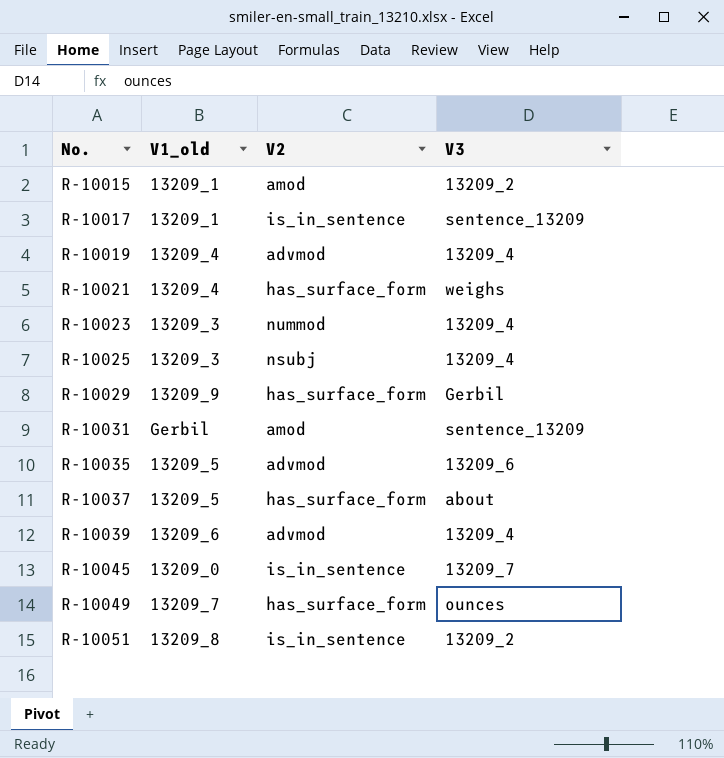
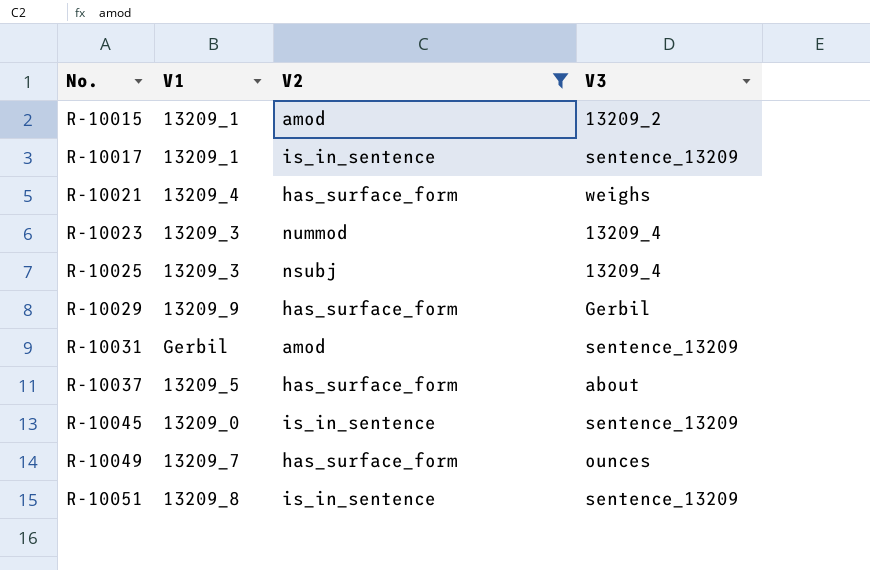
filter: none -> V2 != advmod
column name: V1_old -> V1
R-10045 | V3: 13209_7 -> sentence_13209
R-10051 | V3: 13209_2 -> sentence_13209

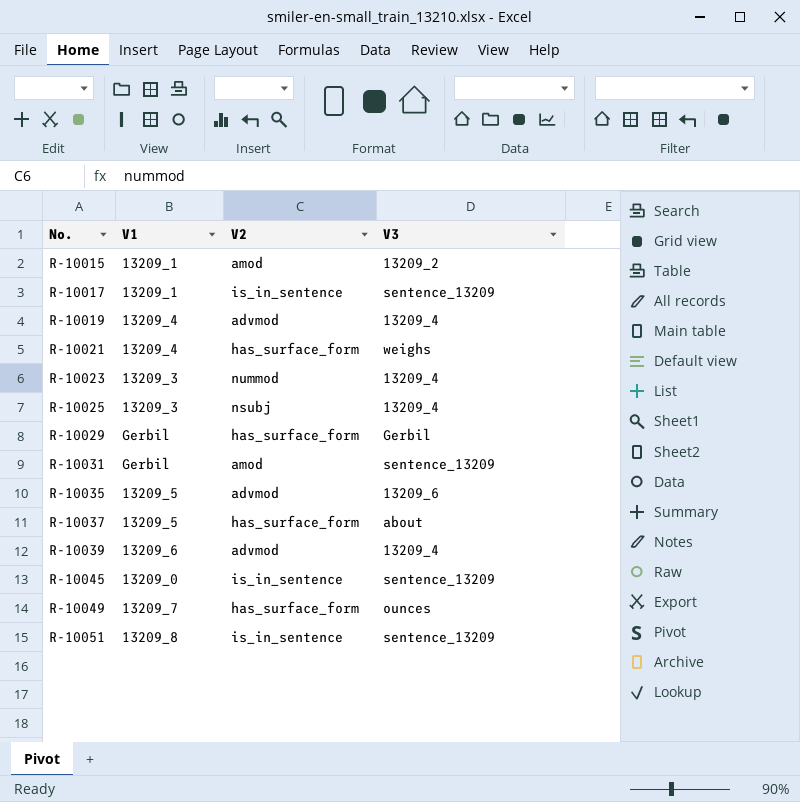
filter: V2 != advmod -> none
R-10029 | V1: 13209_9 -> Gerbil

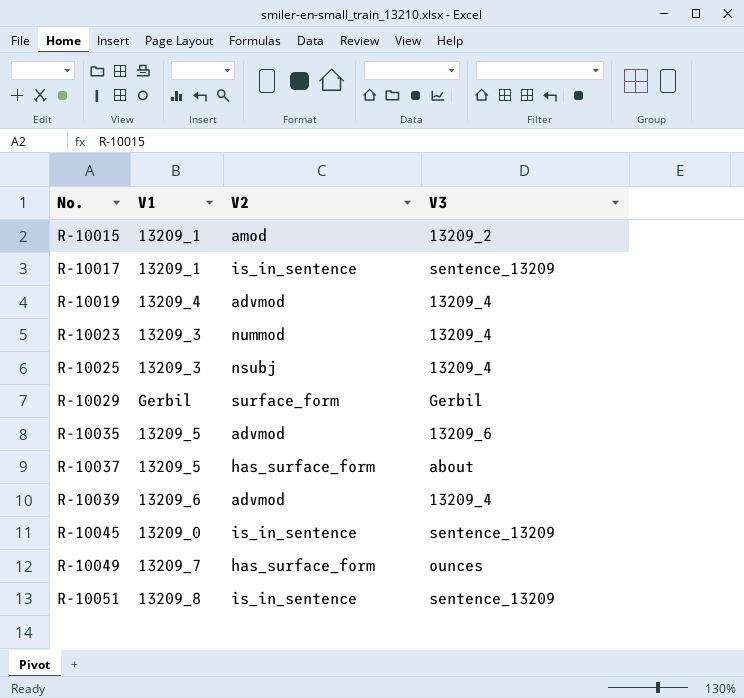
row R-10021: 13209_4 | has_surface_form | weighs -> none
row R-10031: Gerbil | amod | sentence_13209 -> none
R-10029 | V2: has_surface_form -> surface_form

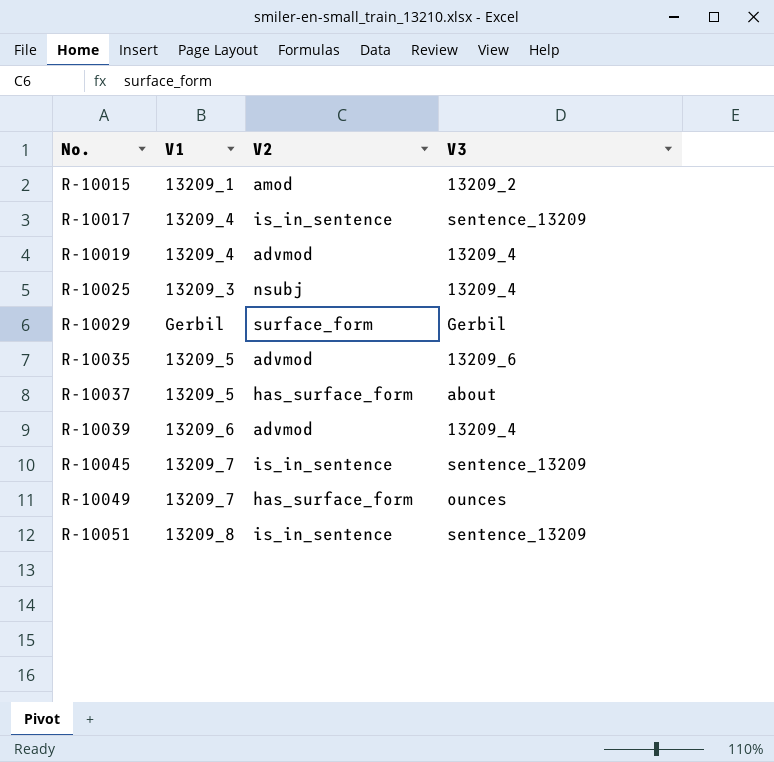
row R-10023: 13209_3 | nummod | 13209_4 -> none
R-10017 | V1: 13209_1 -> 13209_4
R-10045 | V1: 13209_0 -> 13209_7

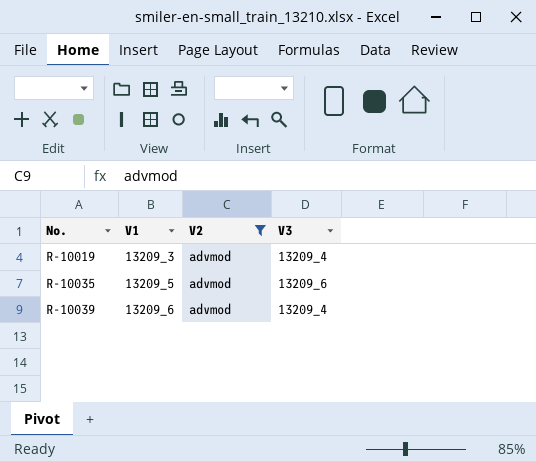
filter: none -> V2 = advmod
R-10019 | V1: 13209_4 -> 13209_3

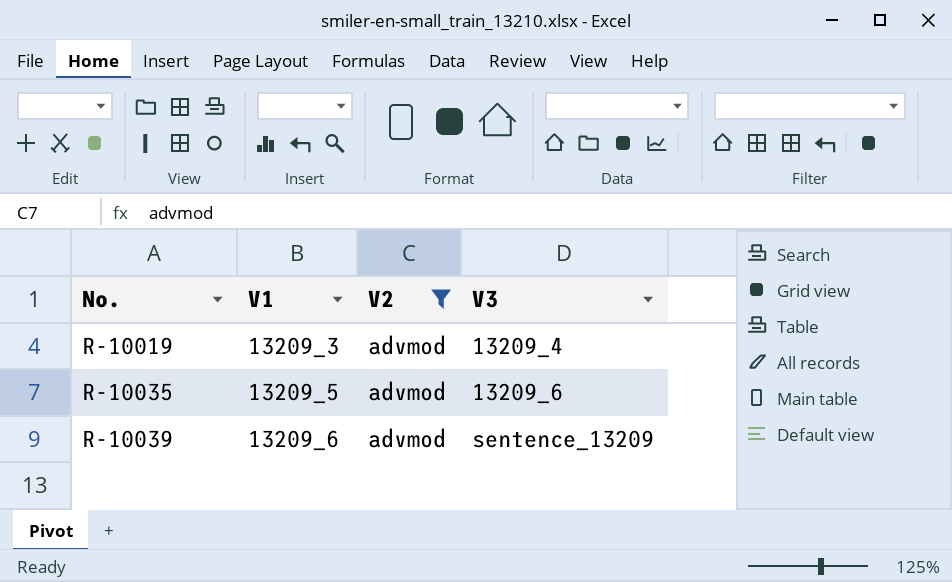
R-10039 | V3: 13209_4 -> sentence_13209

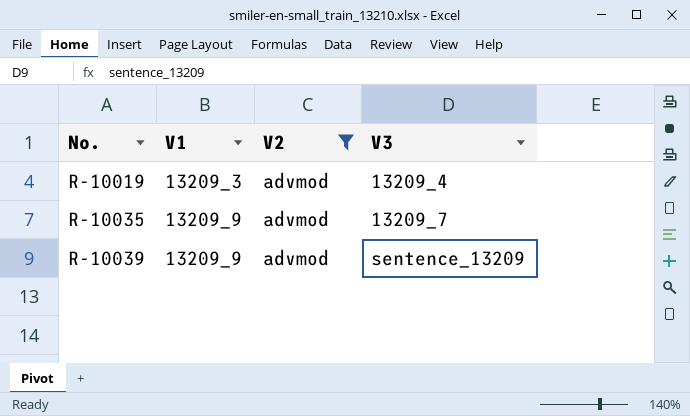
R-10035 | V1: 13209_5 -> 13209_9
R-10035 | V3: 13209_6 -> 13209_7
R-10039 | V1: 13209_6 -> 13209_9

